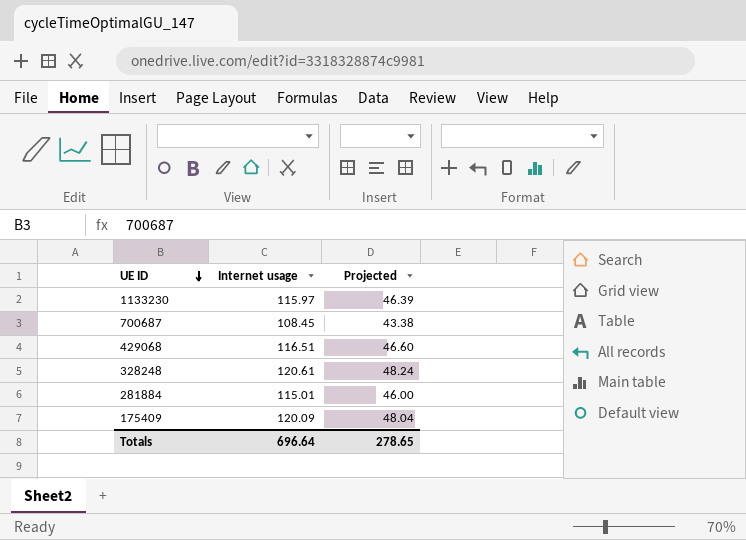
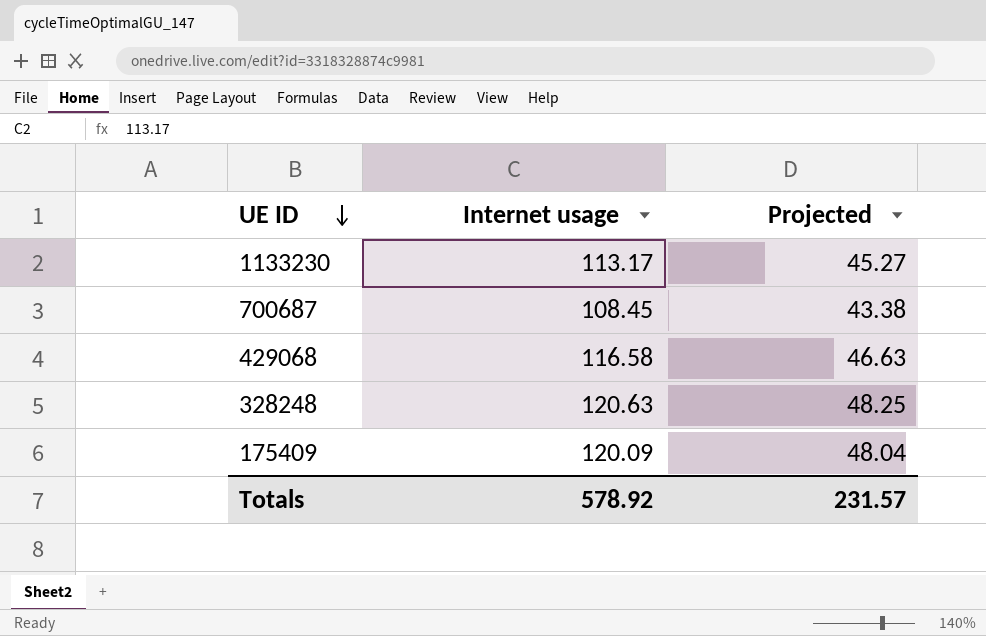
row 281884: 115.01 | 46.00 -> none
1133230 | Internet usage: 115.97 -> 113.17
1133230 | Projected: 46.39 -> 45.27
429068 | Internet usage: 116.51 -> 116.58
429068 | Projected: 46.60 -> 46.63
328248 | Internet usage: 120.61 -> 120.63
328248 | Projected: 48.24 -> 48.25
Totals | Internet usage: 696.64 -> 578.92
Totals | Projected: 278.65 -> 231.57

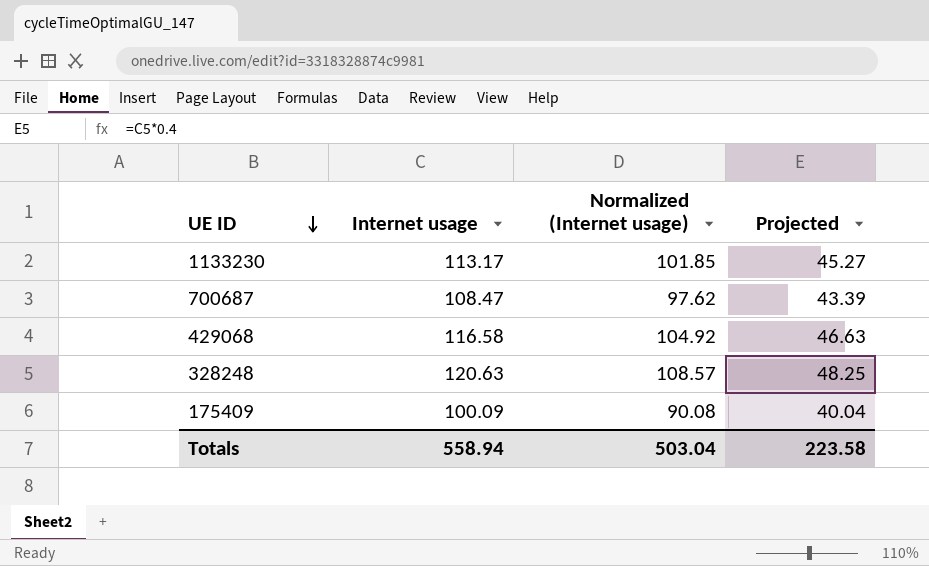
column Normalized (Internet usage) | formula: none -> [Internet usage] * 0.9
700687 | Internet usage: 108.45 -> 108.47
700687 | Projected: 43.38 -> 43.39
175409 | Internet usage: 120.09 -> 100.09
175409 | Projected: 48.04 -> 40.04
Totals | Internet usage: 578.92 -> 558.94
Totals | Projected: 231.57 -> 223.58

